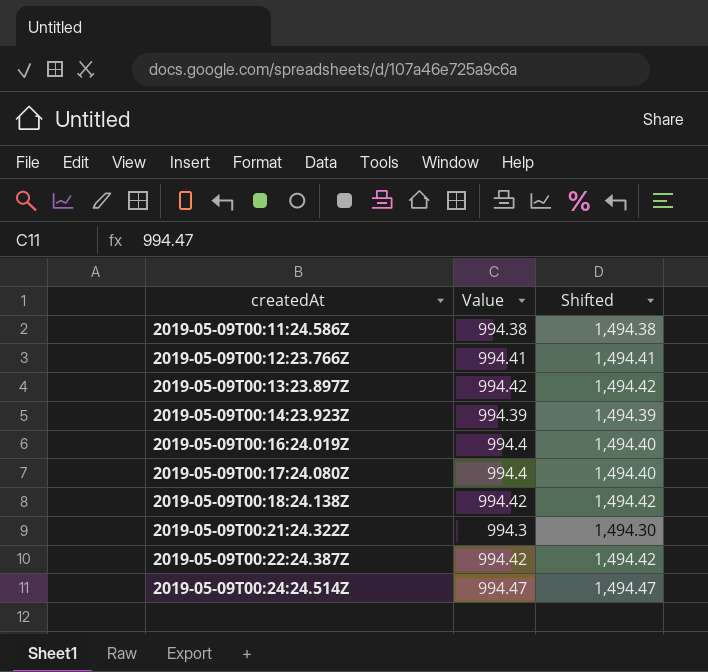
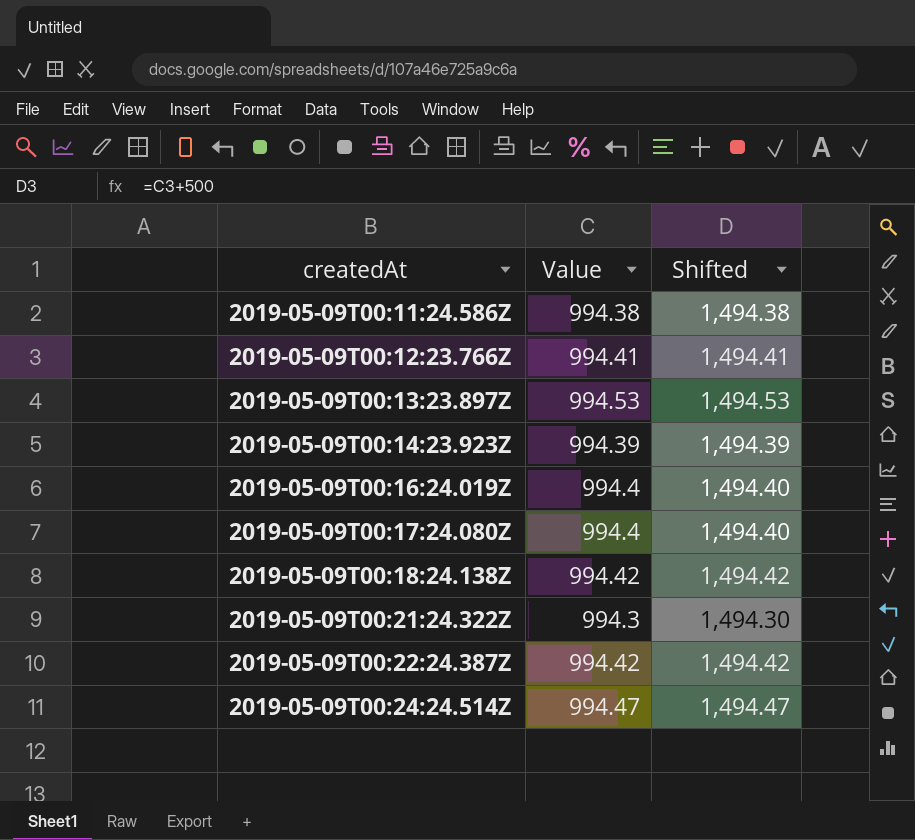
2019-05-09T00:13:23.897Z | Value: 994.42 -> 994.53
2019-05-09T00:13:23.897Z | Shifted: 1,494.42 -> 1,494.53

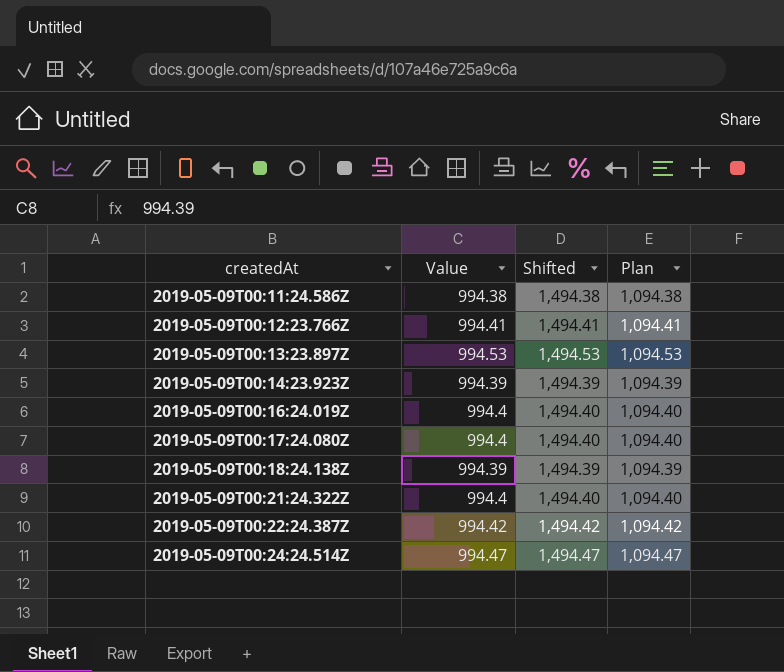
column Plan | formula: none -> [Value] + 100
2019-05-09T00:18:24.138Z | Value: 994.42 -> 994.39
2019-05-09T00:18:24.138Z | Shifted: 1,494.42 -> 1,494.39
2019-05-09T00:21:24.322Z | Value: 994.3 -> 994.4
2019-05-09T00:21:24.322Z | Shifted: 1,494.30 -> 1,494.40

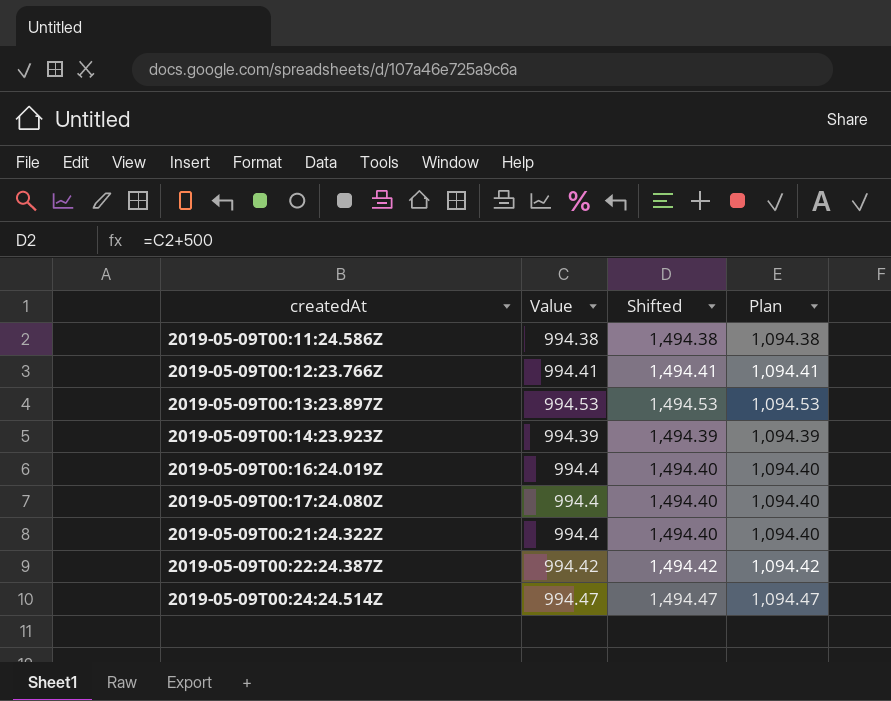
row 2019-05-09T00:18:24.138Z: 994.39 | 1,494.39 | 1,094.39 -> none

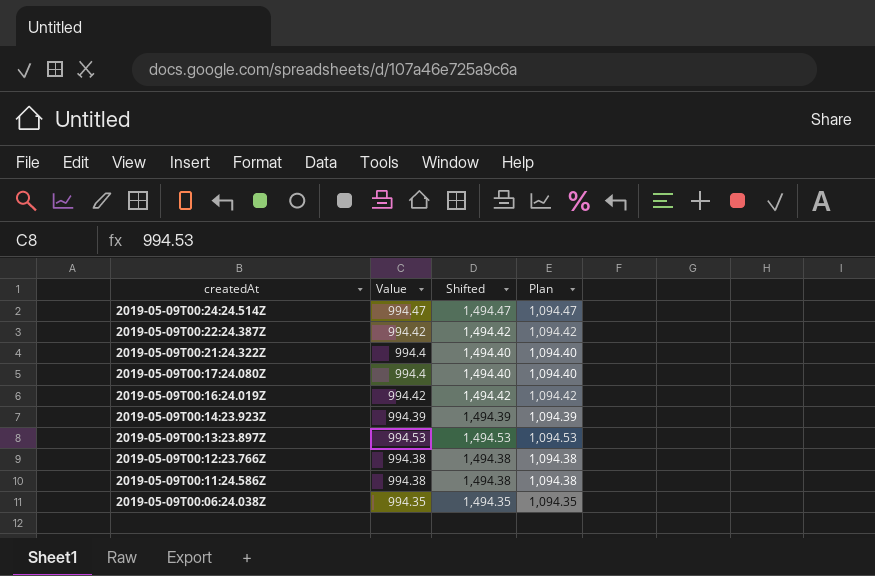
row order: createdAt ascending -> createdAt descending
2019-05-09T00:16:24.019Z | Value: 994.4 -> 994.42
2019-05-09T00:16:24.019Z | Shifted: 1,494.40 -> 1,494.42
2019-05-09T00:16:24.019Z | Plan: 1,094.40 -> 1,094.42
2019-05-09T00:12:23.766Z | Value: 994.41 -> 994.38
2019-05-09T00:12:23.766Z | Shifted: 1,494.41 -> 1,494.38
2019-05-09T00:12:23.766Z | Plan: 1,094.41 -> 1,094.38
row 2019-05-09T00:06:24.038Z: none -> 994.35 | 1,494.35 | 1,094.35

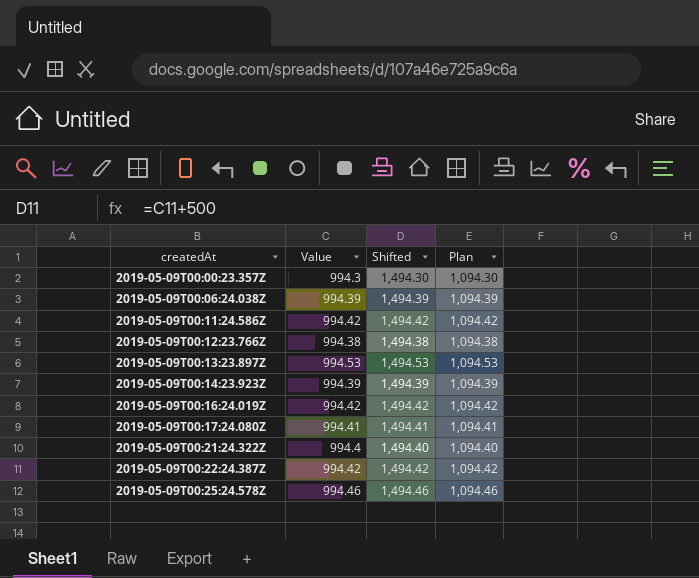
row order: createdAt descending -> createdAt ascending
row 2019-05-09T00:24:24.514Z: 994.47 | 1,494.47 | 1,094.47 -> none
row 2019-05-09T00:00:23.357Z: none -> 994.3 | 1,494.30 | 1,094.30
2019-05-09T00:06:24.038Z | Value: 994.35 -> 994.39
2019-05-09T00:06:24.038Z | Shifted: 1,494.35 -> 1,494.39
2019-05-09T00:06:24.038Z | Plan: 1,094.35 -> 1,094.39
2019-05-09T00:11:24.586Z | Value: 994.38 -> 994.42
2019-05-09T00:11:24.586Z | Shifted: 1,494.38 -> 1,494.42
2019-05-09T00:11:24.586Z | Plan: 1,094.38 -> 1,094.42
2019-05-09T00:17:24.080Z | Value: 994.4 -> 994.41
2019-05-09T00:17:24.080Z | Shifted: 1,494.40 -> 1,494.41
2019-05-09T00:17:24.080Z | Plan: 1,094.40 -> 1,094.41
row 2019-05-09T00:25:24.578Z: none -> 994.46 | 1,494.46 | 1,094.46

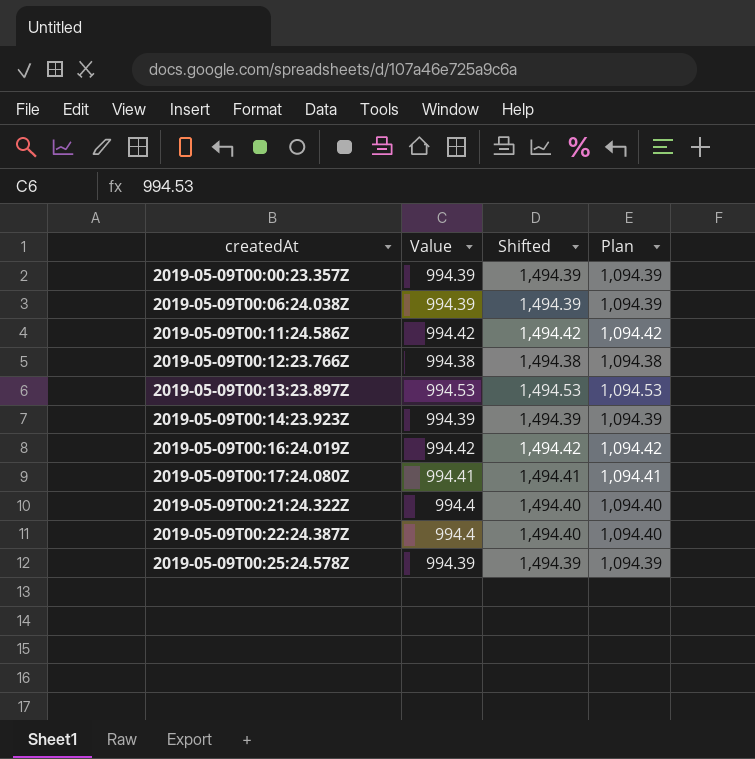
2019-05-09T00:00:23.357Z | Value: 994.3 -> 994.39
2019-05-09T00:00:23.357Z | Shifted: 1,494.30 -> 1,494.39
2019-05-09T00:00:23.357Z | Plan: 1,094.30 -> 1,094.39
2019-05-09T00:22:24.387Z | Value: 994.42 -> 994.4
2019-05-09T00:22:24.387Z | Shifted: 1,494.42 -> 1,494.40
2019-05-09T00:22:24.387Z | Plan: 1,094.42 -> 1,094.40
2019-05-09T00:25:24.578Z | Value: 994.46 -> 994.39
2019-05-09T00:25:24.578Z | Shifted: 1,494.46 -> 1,494.39
2019-05-09T00:25:24.578Z | Plan: 1,094.46 -> 1,094.39

